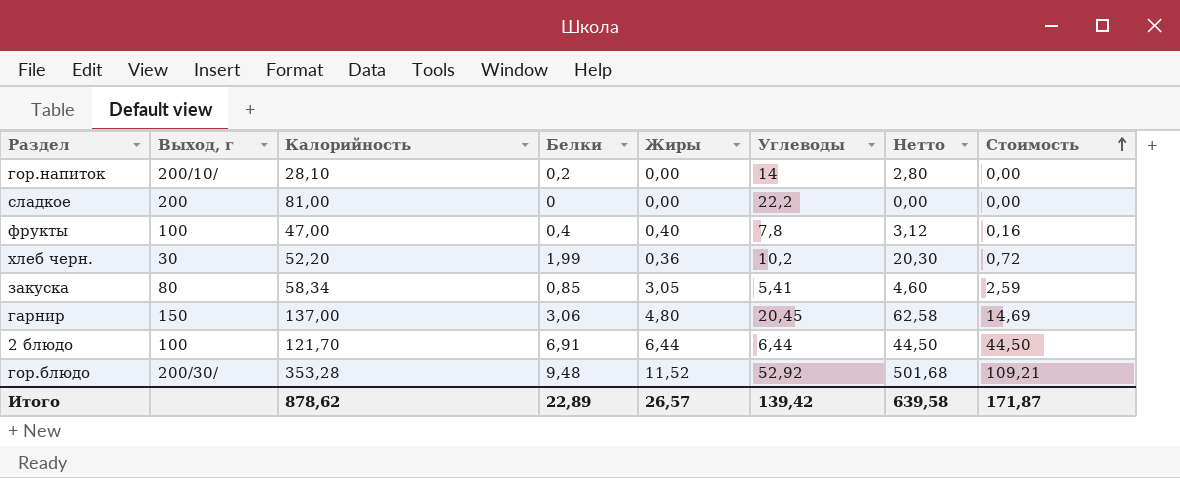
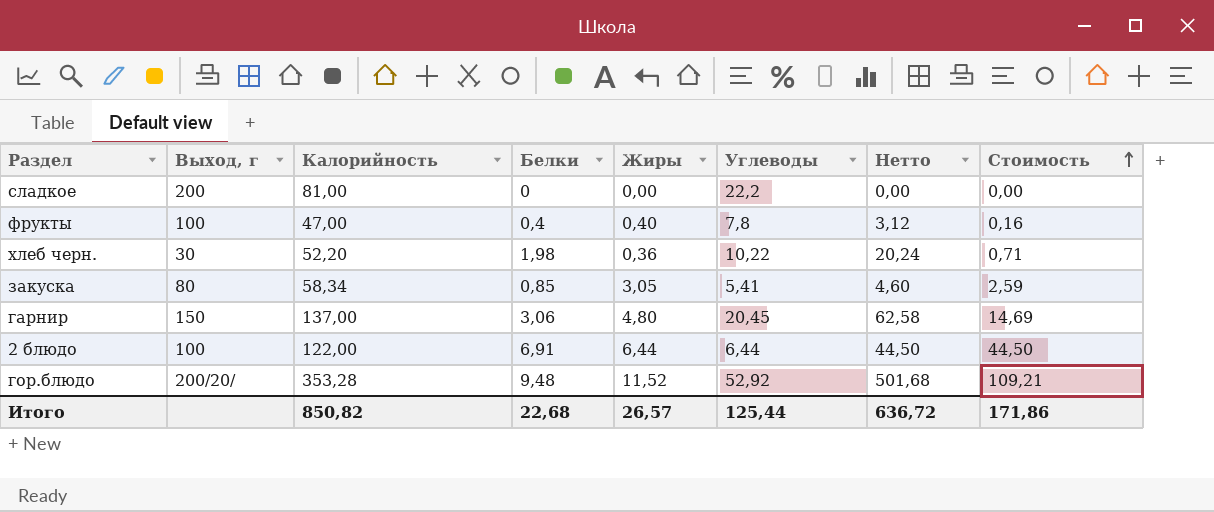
row гор.напиток: 200/10/ | 28,10 | 0,2 | 0,00 | 14 | 2,80 | 0,00 -> none
хлеб черн. | Белки: 1,99 -> 1,98
хлеб черн. | Углеводы: 10,2 -> 10,22
хлеб черн. | Нетто: 20,30 -> 20,24
хлеб черн. | Стоимость: 0,72 -> 0,71
2 блюдо | Калорийность: 121,70 -> 122,00
гор.блюдо | Выход, г: 200/30/ -> 200/20/
Итого | Калорийность: 878,62 -> 850,82
Итого | Белки: 22,89 -> 22,68
Итого | Углеводы: 139,42 -> 125,44
Итого | Нетто: 639,58 -> 636,72
Итого | Стоимость: 171,87 -> 171,86

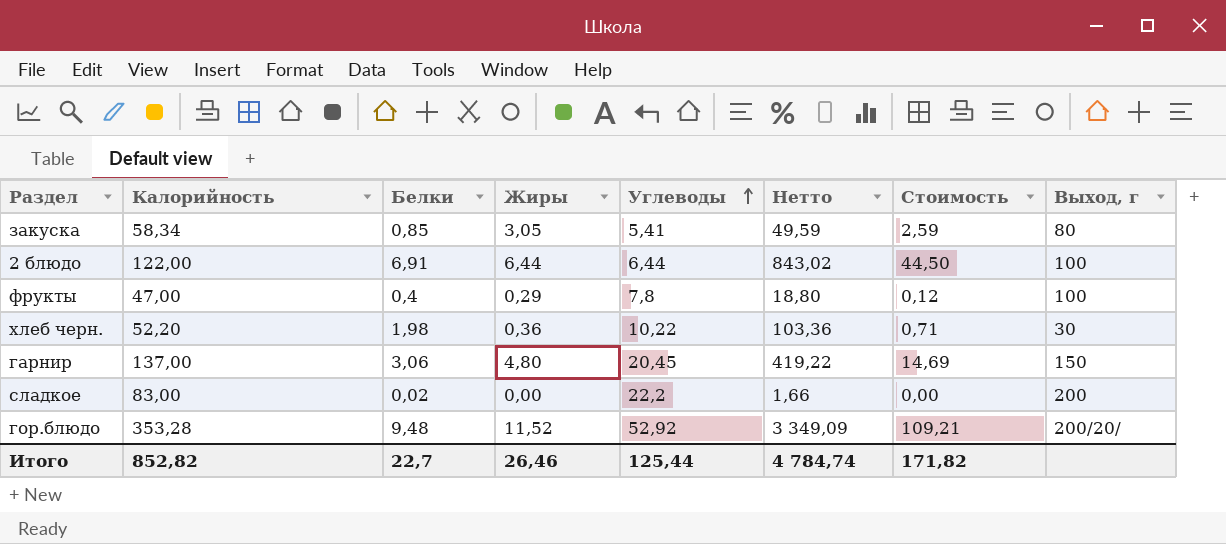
row order: Стоимость ascending -> Углеводы ascending
column Нетто | formula: [Белки] * [Углеводы] -> [Калорийность] * [Белки]
column Выход, г | position: 2 -> 8
фрукты | Жиры: 0,40 -> 0,29
фрукты | Стоимость: 0,16 -> 0,12
сладкое | Калорийность: 81,00 -> 83,00
сладкое | Белки: 0 -> 0,02
Итого | Калорийность: 850,82 -> 852,82
Итого | Белки: 22,68 -> 22,7
Итого | Жиры: 26,57 -> 26,46
Итого | Нетто: 636,72 -> 4 784,74
Итого | Стоимость: 171,86 -> 171,82

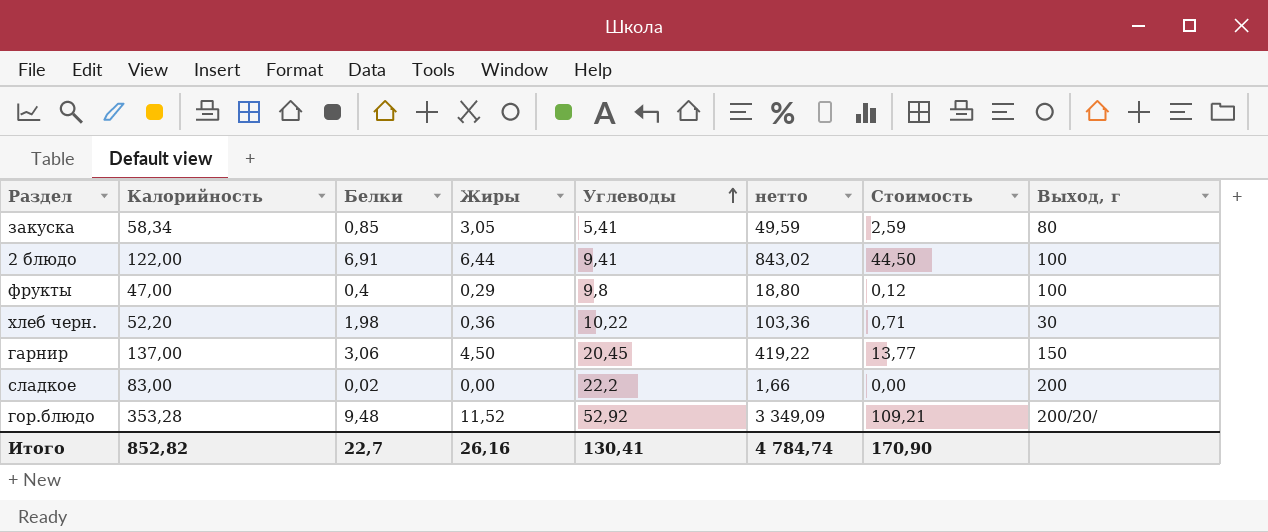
column name: Нетто -> нетто
2 блюдо | Углеводы: 6,44 -> 9,41
фрукты | Углеводы: 7,8 -> 9,8
гарнир | Жиры: 4,80 -> 4,50
гарнир | Стоимость: 14,69 -> 13,77
Итого | Жиры: 26,46 -> 26,16
Итого | Углеводы: 125,44 -> 130,41
Итого | Стоимость: 171,82 -> 170,90

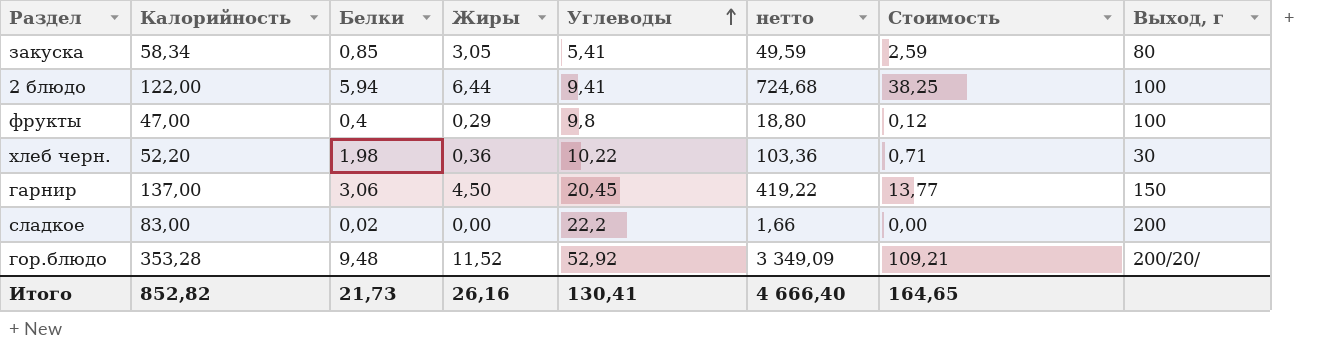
2 блюдо | Белки: 6,91 -> 5,94
2 блюдо | нетто: 843,02 -> 724,68
2 блюдо | Стоимость: 44,50 -> 38,25
Итого | Белки: 22,7 -> 21,73
Итого | нетто: 4 784,74 -> 4 666,40
Итого | Стоимость: 170,90 -> 164,65

